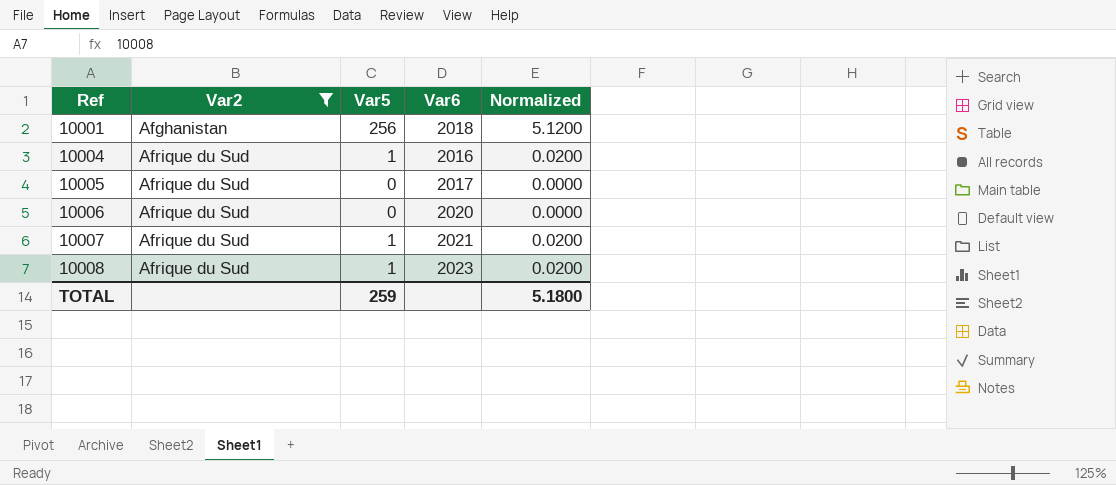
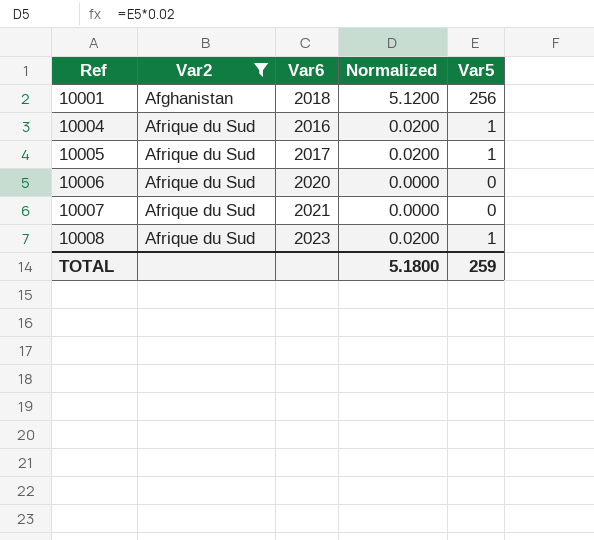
column Var5 | position: 3 -> 5
10005 | Normalized: 0.0000 -> 0.0200
10005 | Var5: 0 -> 1
10007 | Normalized: 0.0200 -> 0.0000
10007 | Var5: 1 -> 0

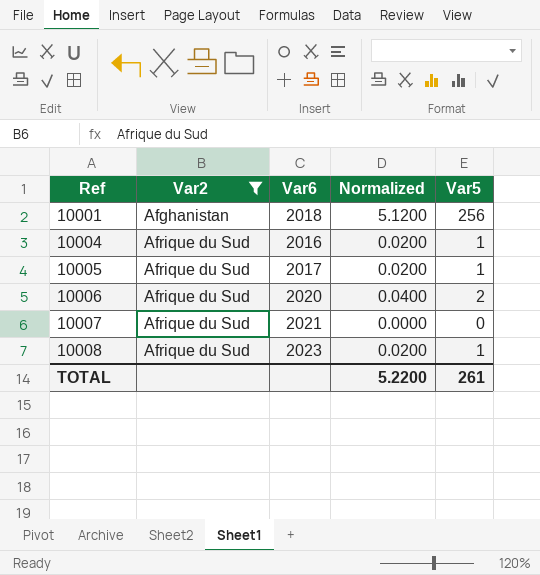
10006 | Normalized: 0.0000 -> 0.0400
10006 | Var5: 0 -> 2
TOTAL | Normalized: 5.1800 -> 5.2200
TOTAL | Var5: 259 -> 261

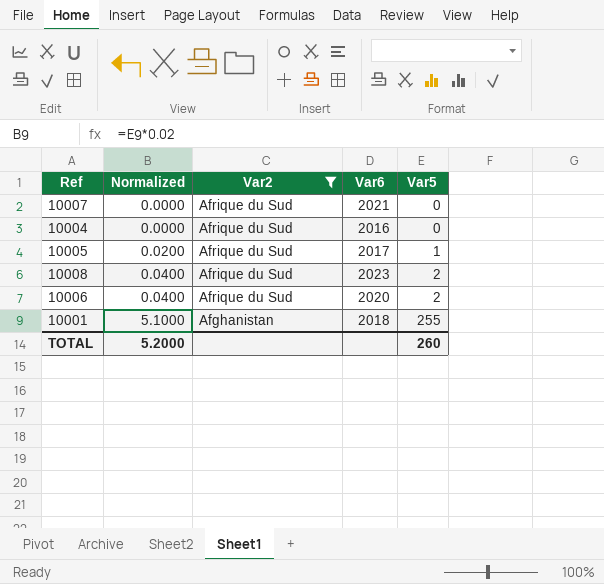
row order: Ref ascending -> Normalized ascending
column Normalized | position: 4 -> 2
10004 | Normalized: 0.0200 -> 0.0000
10004 | Var5: 1 -> 0
10008 | Normalized: 0.0200 -> 0.0400
10008 | Var5: 1 -> 2
10001 | Normalized: 5.1200 -> 5.1000
10001 | Var5: 256 -> 255
TOTAL | Normalized: 5.2200 -> 5.2000
TOTAL | Var5: 261 -> 260

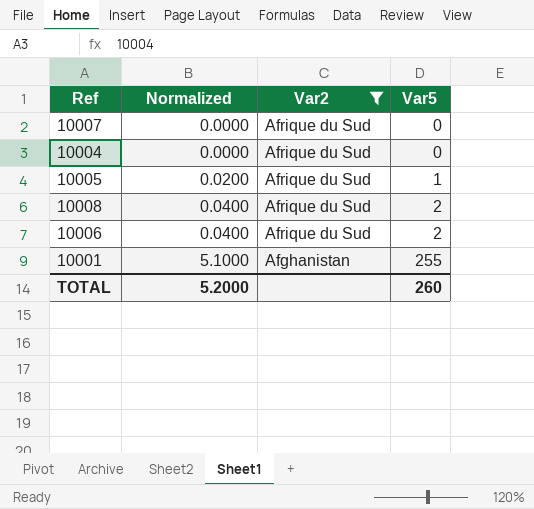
column Var6 | position: 4 -> none

